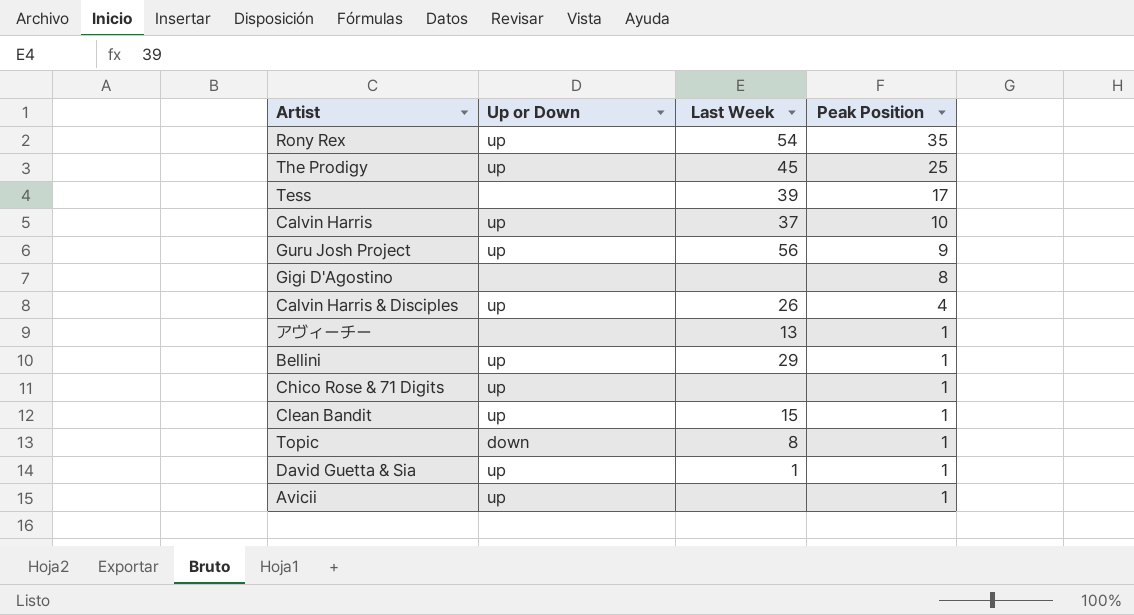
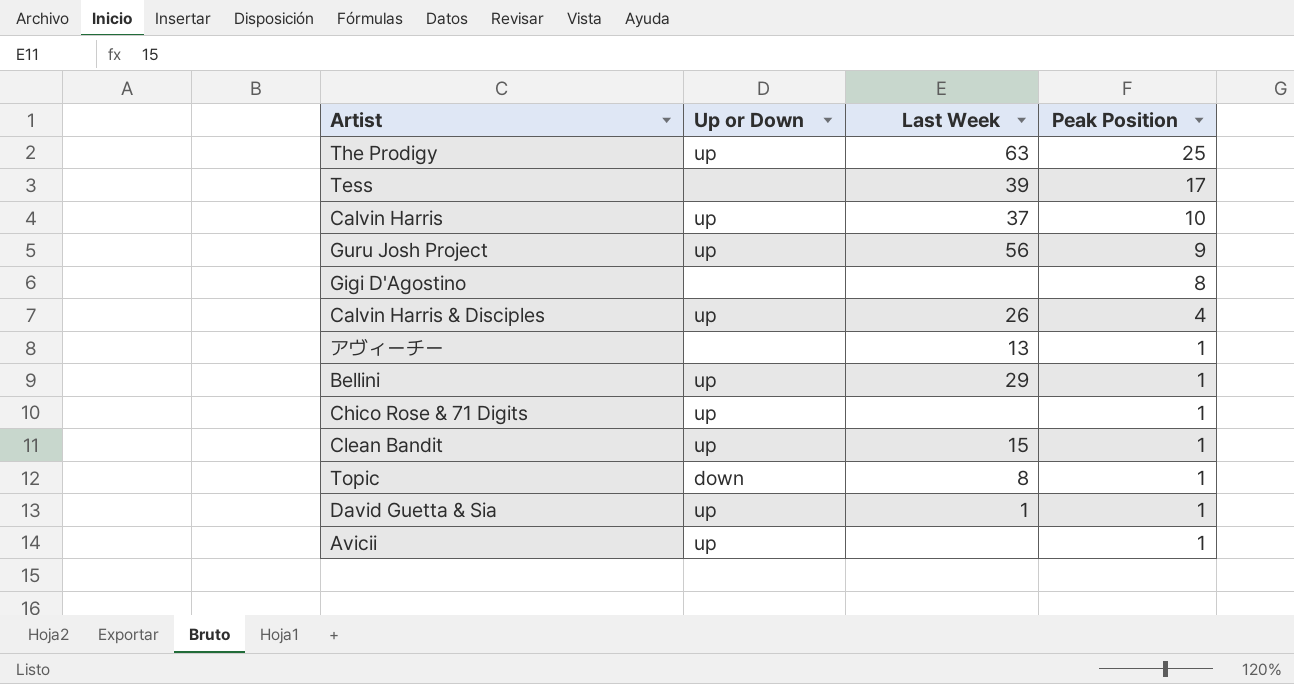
row Rony Rex: up | 54 | 35 -> none
The Prodigy | Last Week: 45 -> 63

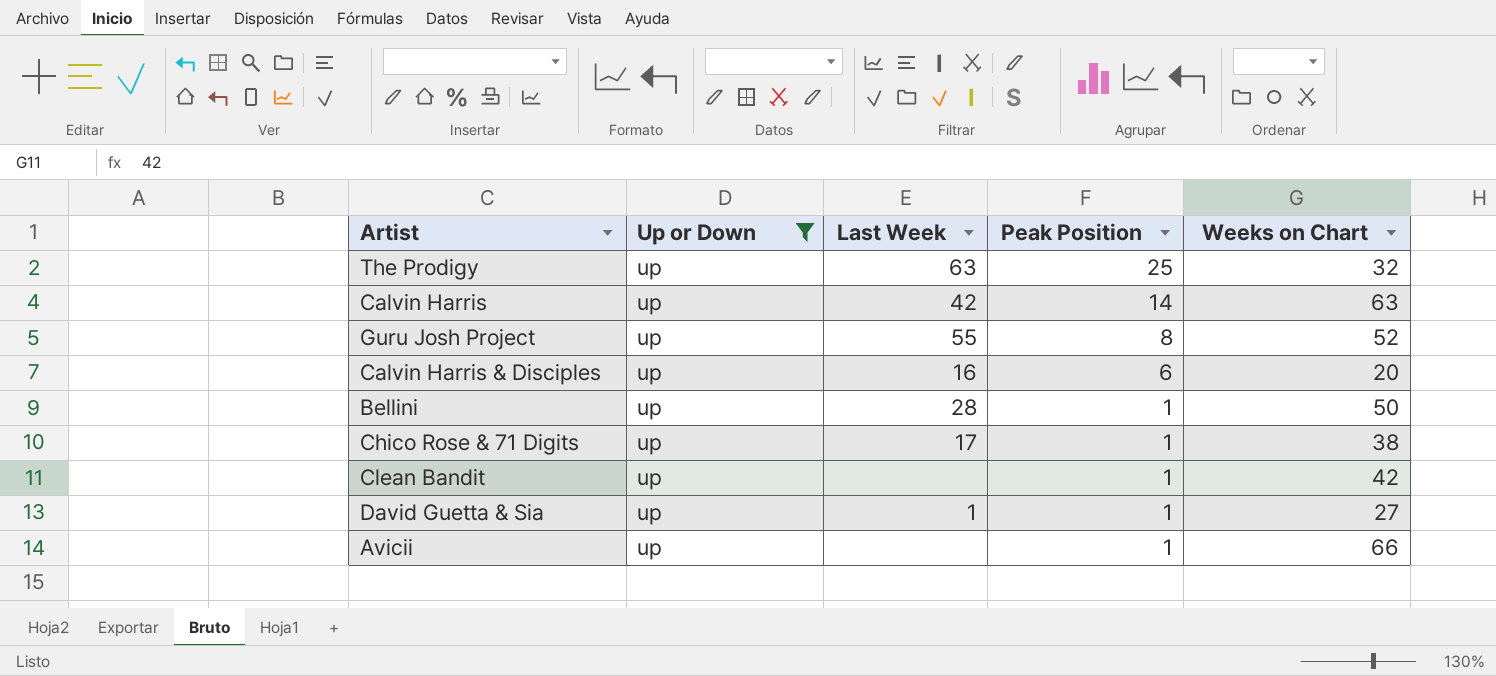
filter: none -> Up or Down = up
column Weeks on Chart | position: none -> 5
Calvin Harris | Last Week: 37 -> 42
Calvin Harris | Peak Position: 10 -> 14
Guru Josh Project | Last Week: 56 -> 55
Guru Josh Project | Peak Position: 9 -> 8
Calvin Harris & Disciples | Last Week: 26 -> 16
Calvin Harris & Disciples | Peak Position: 4 -> 6
Bellini | Last Week: 29 -> 28
Chico Rose & 71 Digits | Last Week: none -> 17
Clean Bandit | Last Week: 15 -> none

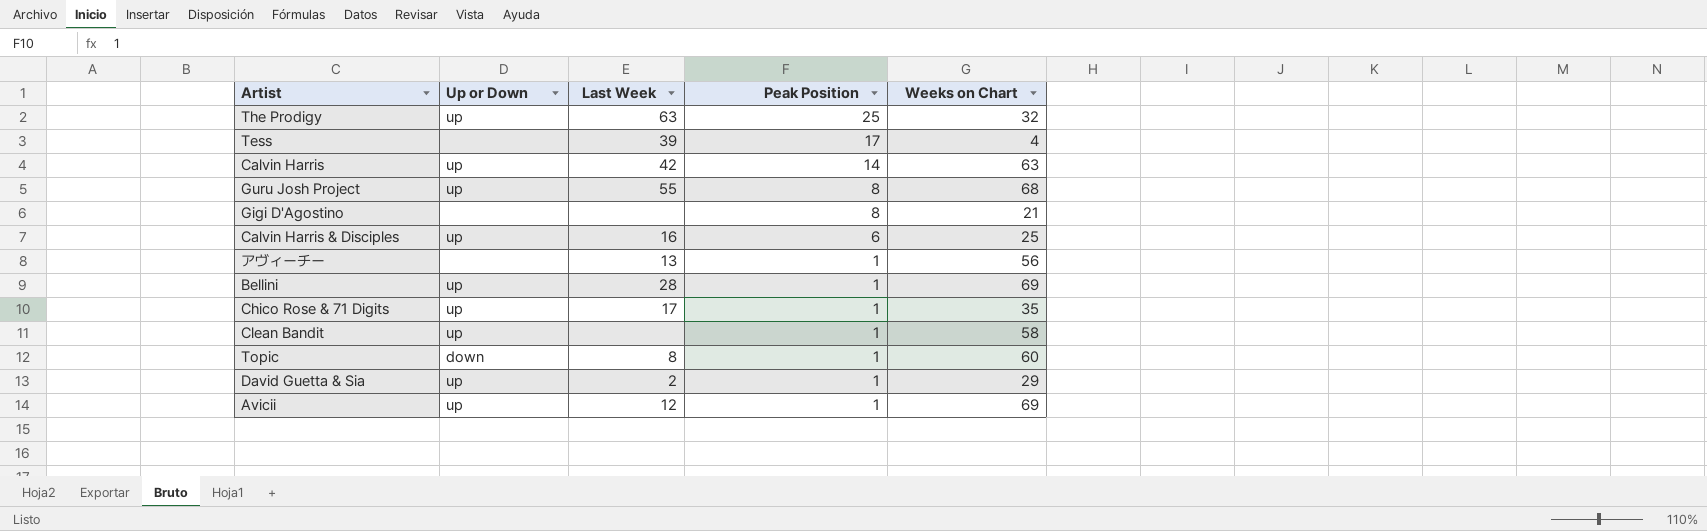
filter: Up or Down = up -> none
Guru Josh Project | Weeks on Chart: 52 -> 68
Calvin Harris & Disciples | Weeks on Chart: 20 -> 25
Bellini | Weeks on Chart: 50 -> 69
Chico Rose & 71 Digits | Weeks on Chart: 38 -> 35
Clean Bandit | Weeks on Chart: 42 -> 58
David Guetta & Sia | Last Week: 1 -> 2
David Guetta & Sia | Weeks on Chart: 27 -> 29
Avicii | Last Week: none -> 12
Avicii | Weeks on Chart: 66 -> 69

